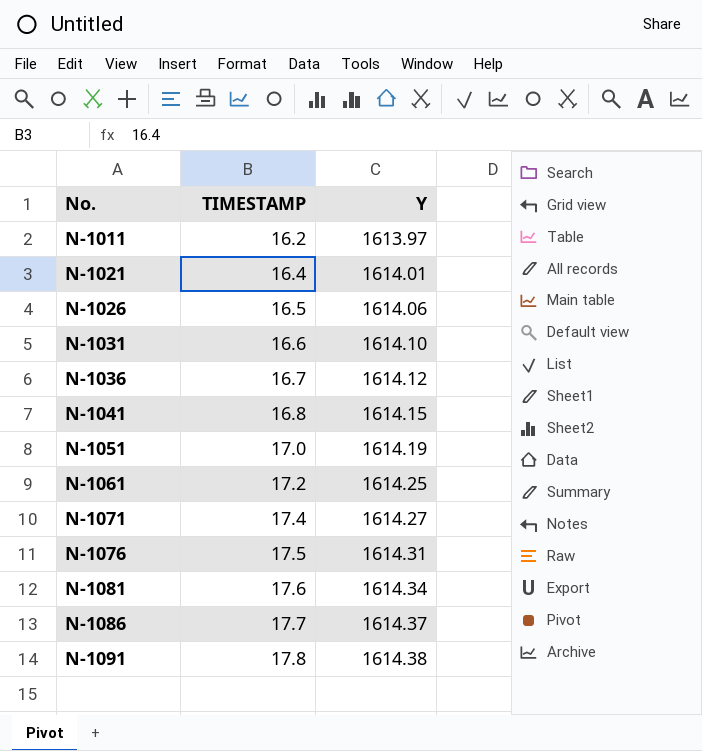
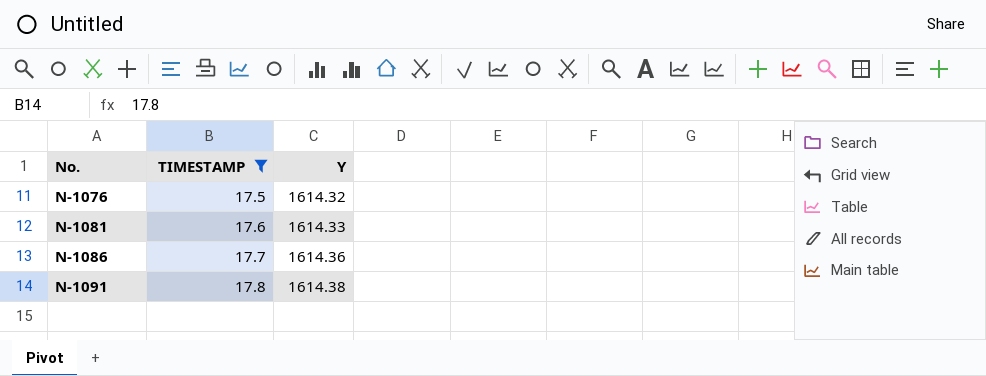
filter: none -> TIMESTAMP >= 17.5
N-1076 | Y: 1614.31 -> 1614.32
N-1081 | Y: 1614.34 -> 1614.33
N-1086 | Y: 1614.37 -> 1614.36

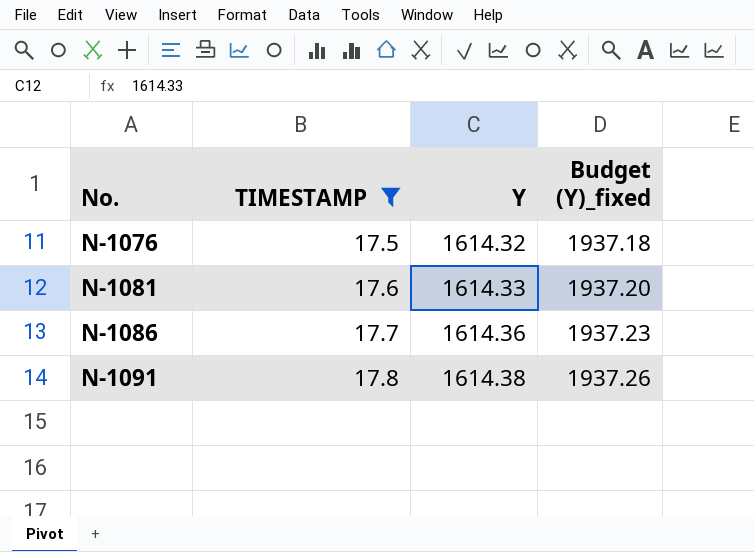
column Budget (Y)_fixed | formula: none -> [Y] * 1.2

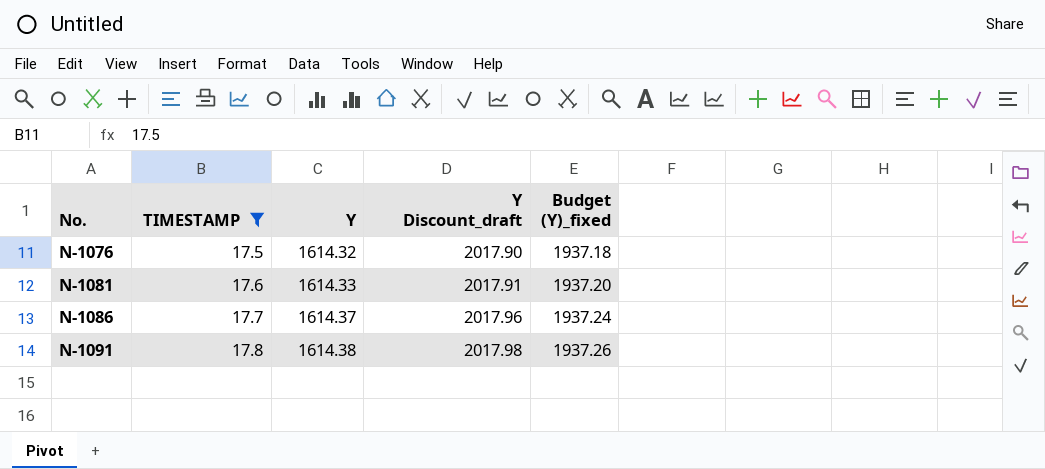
column Y Discount_draft | formula: none -> [Y] * 1.25
N-1086 | Y: 1614.36 -> 1614.37
N-1086 | Budget (Y)_fixed: 1937.23 -> 1937.24

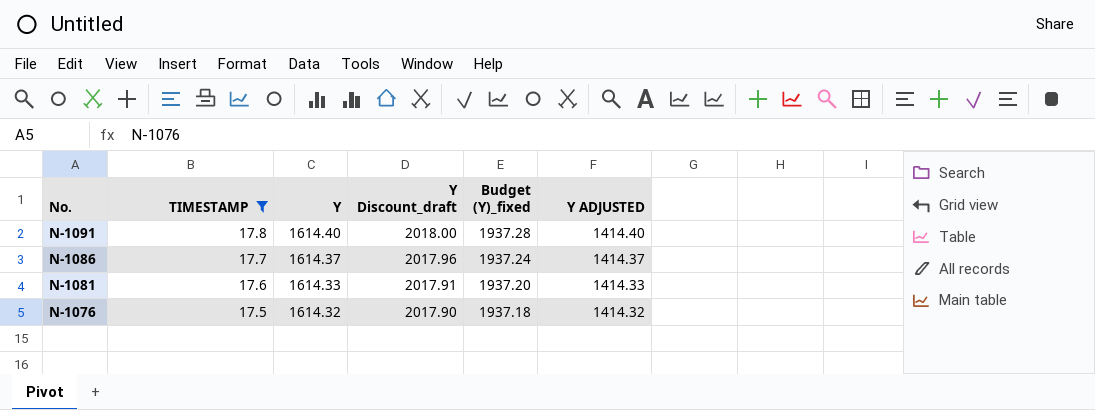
row order: No. ascending -> No. descending
column Y ADJUSTED | formula: none -> [Y] - 200
N-1091 | Y: 1614.38 -> 1614.40
N-1091 | Y Discount_draft: 2017.98 -> 2018.00
N-1091 | Budget (Y)_fixed: 1937.26 -> 1937.28

